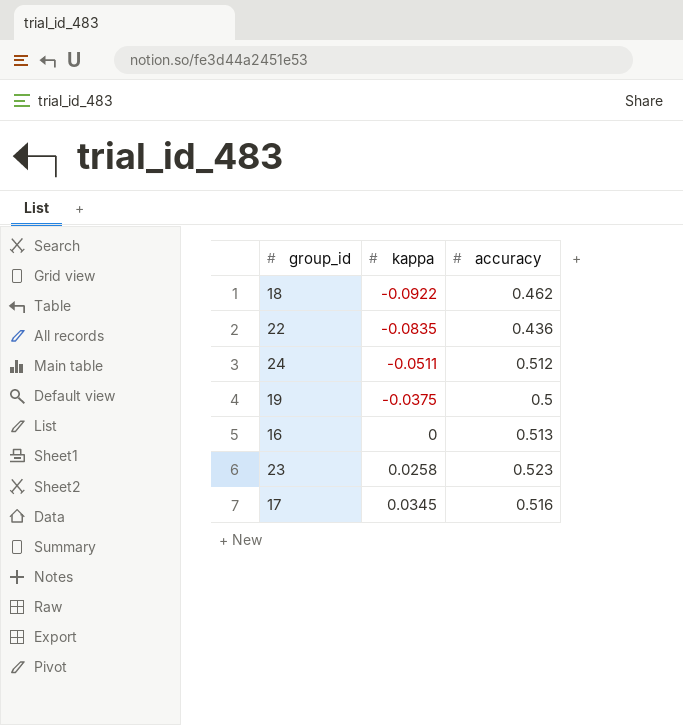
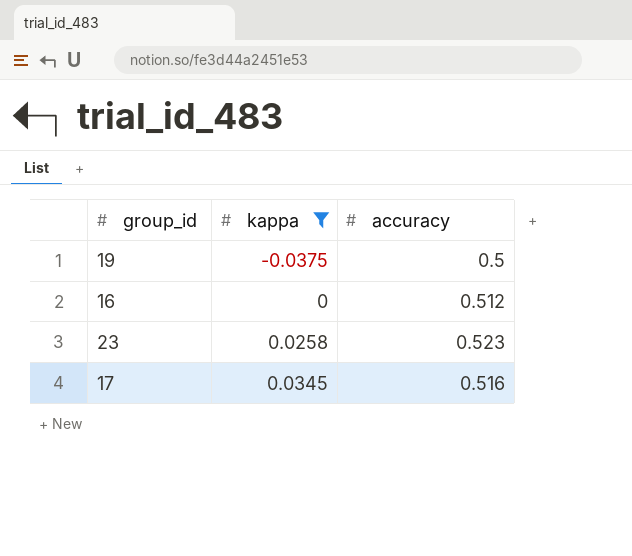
filter: none -> kappa >= -0.0375
16 | accuracy: 0.513 -> 0.512

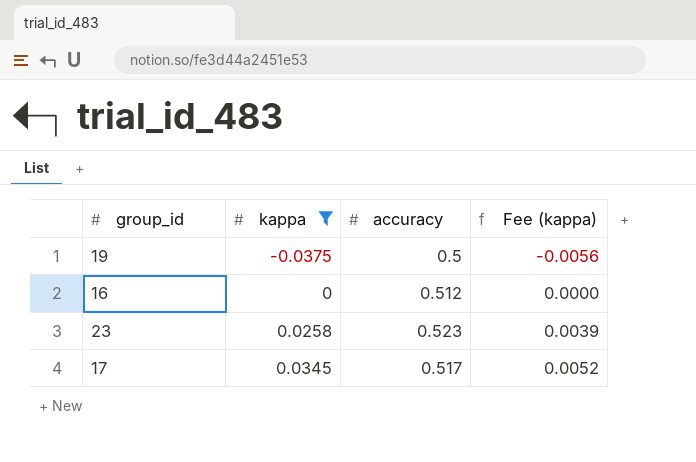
column Fee (kappa) | formula: none -> [kappa] * 0.15
17 | accuracy: 0.516 -> 0.517

